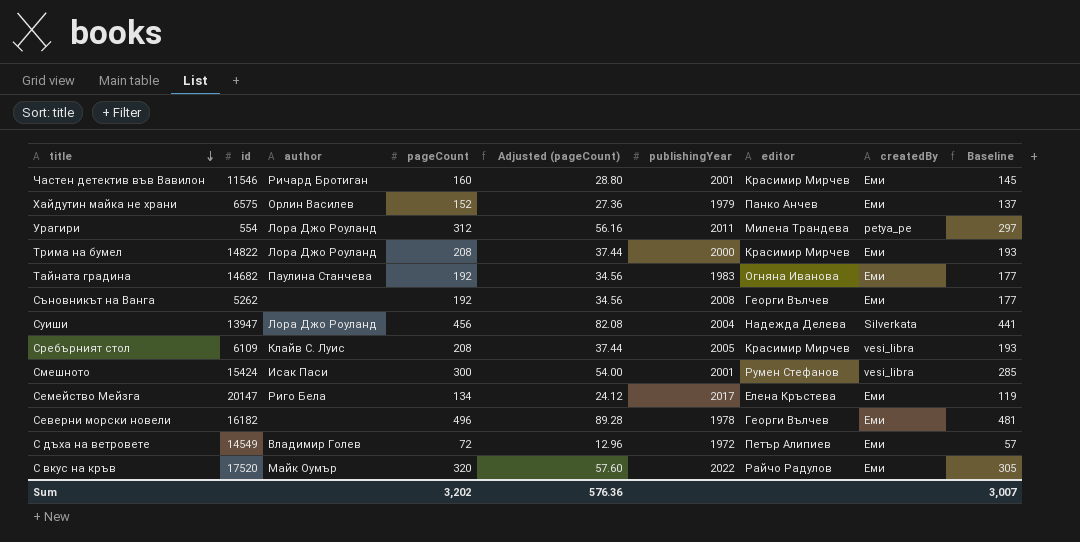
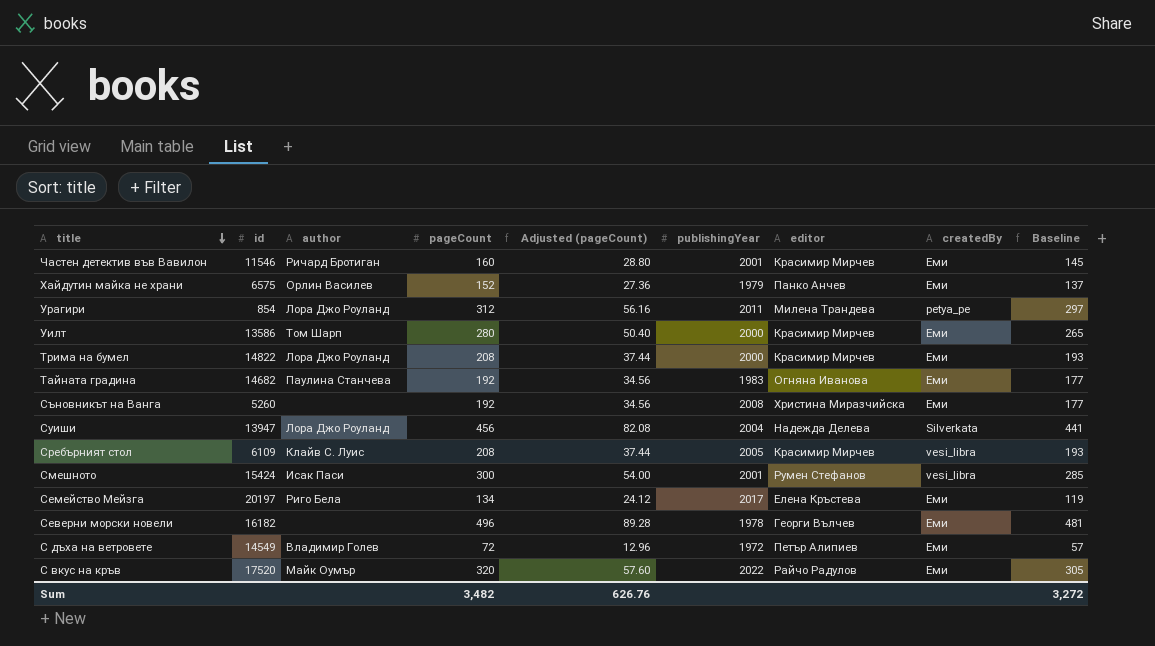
Урагири | id: 554 -> 854
row Уилт: none -> 13586 | Том Шарп | 280 | 50.40 | 2000 | Красимир Мирчев | Еми | 265
Съновникът на Ванга | id: 5262 -> 5260
Съновникът на Ванга | editor: Георги Вълчев -> Христина Миразчийска
Семейство Мейзга | id: 20147 -> 20197
Sum | pageCount: 3,202 -> 3,482
Sum | Adjusted (pageCount): 576.36 -> 626.76
Sum | Baseline: 3,007 -> 3,272

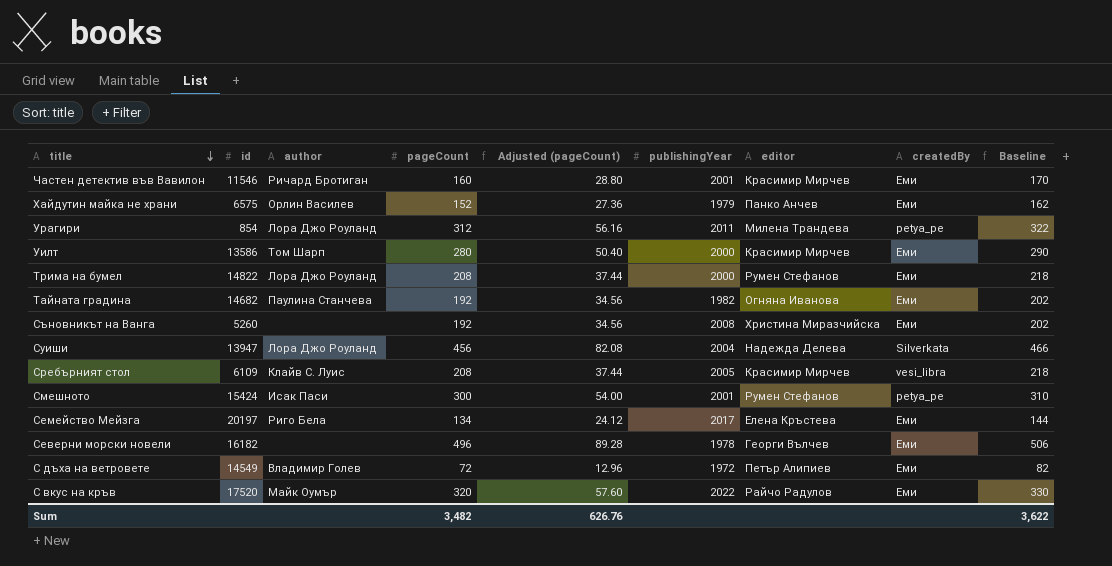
column Baseline | formula: [pageCount] - 15 -> [pageCount] + 10
Трима на бумел | editor: Красимир Мирчев -> Румен Стефанов
Тайната градина | publishingYear: 1983 -> 1982
Смешното | createdBy: vesi_libra -> petya_pe
Sum | Baseline: 3,272 -> 3,622

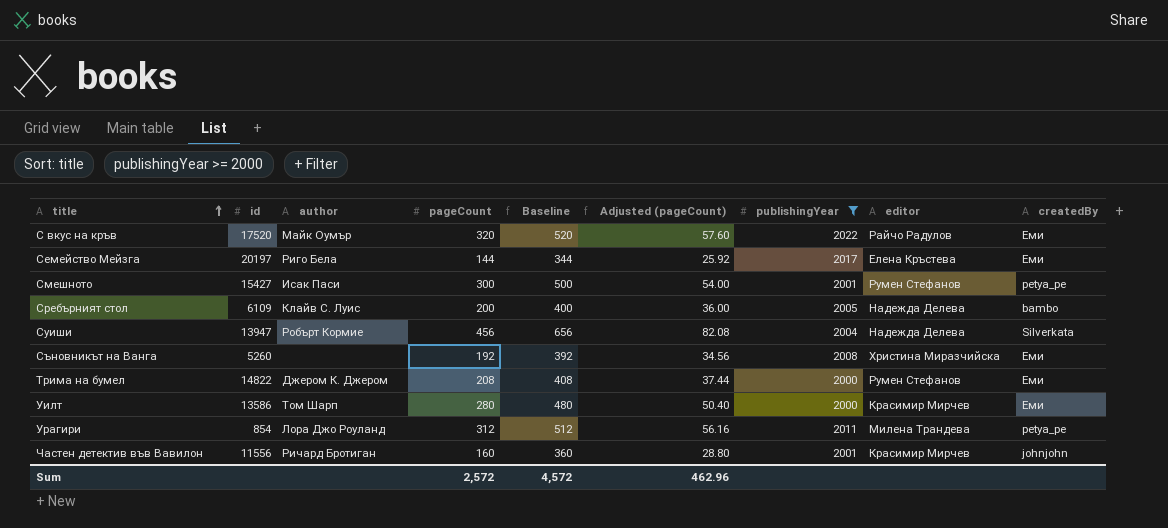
filter: none -> publishingYear >= 2000
row order: title descending -> title ascending
column Baseline | formula: [pageCount] + 10 -> [pageCount] + 200
column Baseline | position: 9 -> 5
Семейство Мейзга | pageCount: 134 -> 144
Семейство Мейзга | Adjusted (pageCount): 24.12 -> 25.92
Смешното | id: 15424 -> 15427
Сребърният стол | pageCount: 208 -> 200
Сребърният стол | Adjusted (pageCount): 37.44 -> 36.00
Сребърният стол | editor: Красимир Мирчев -> Надежда Делева
Сребърният стол | createdBy: vesi_libra -> bambo
Суиши | author: Лора Джо Роуланд -> Робърт Кормие
Трима на бумел | author: Лора Джо Роуланд -> Джером К. Джером
Частен детектив във Вавилон | id: 11546 -> 11556
Частен детектив във Вавилон | createdBy: Еми -> johnjohn
Sum | pageCount: 3,482 -> 2,572
Sum | Baseline: 3,622 -> 4,572
Sum | Adjusted (pageCount): 626.76 -> 462.96

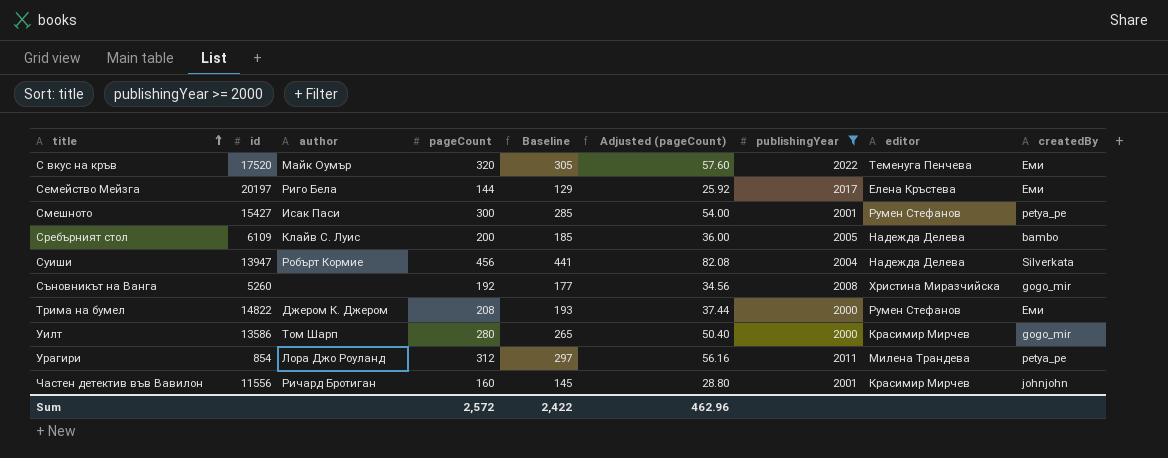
column Baseline | formula: [pageCount] + 200 -> [pageCount] - 15
С вкус на кръв | editor: Райчо Радулов -> Теменуга Пенчева
Съновникът на Ванга | createdBy: Еми -> gogo_mir
Уилт | createdBy: Еми -> gogo_mir
Sum | Baseline: 4,572 -> 2,422

